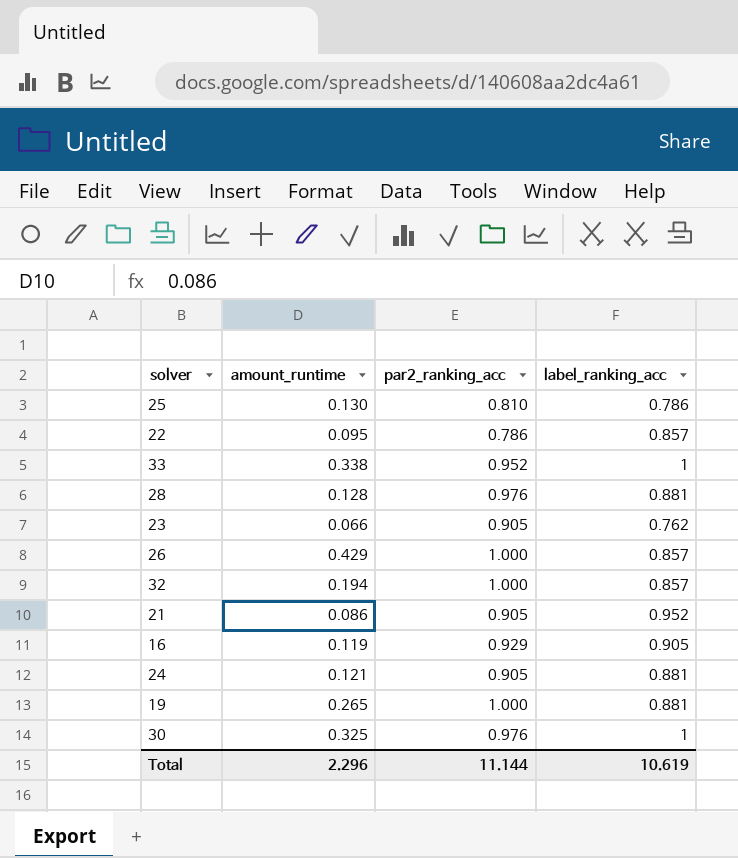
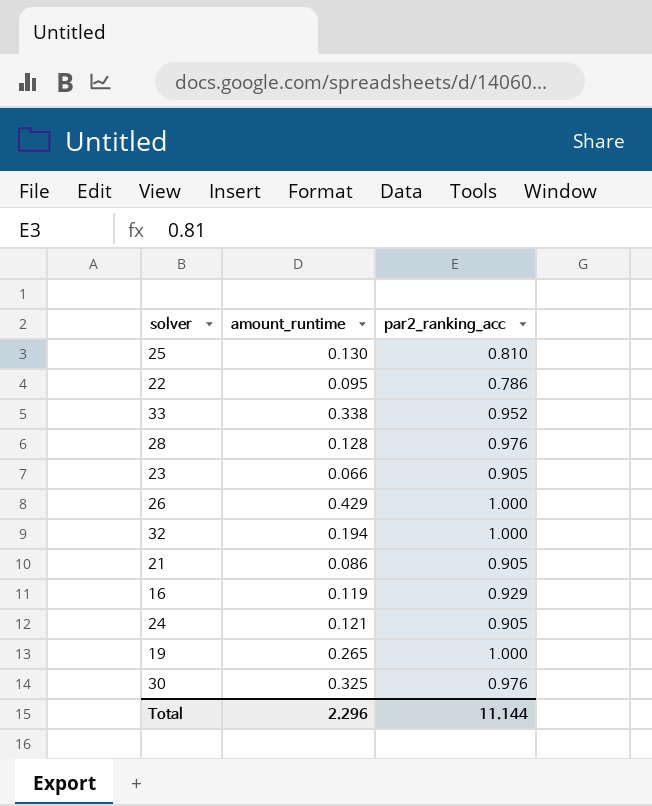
column label_ranking_acc | position: 4 -> none

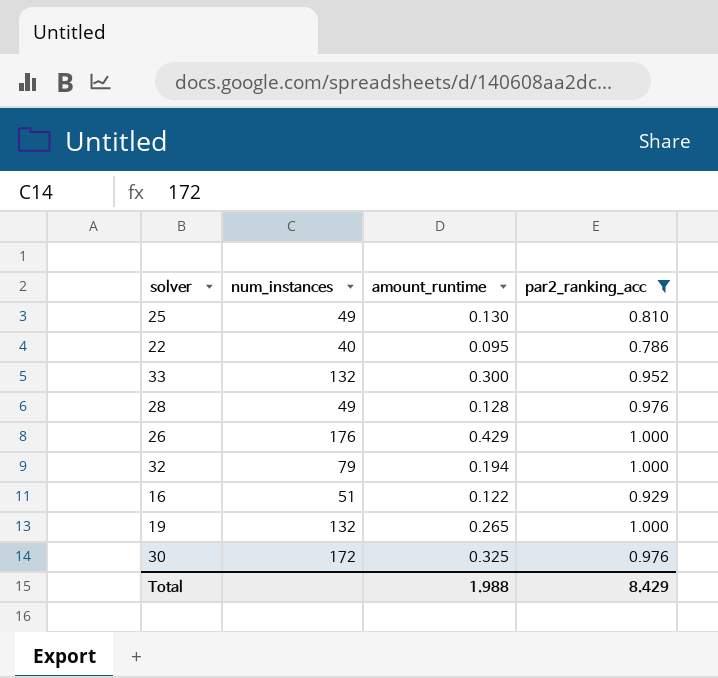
filter: none -> par2_ranking_acc != 0.905
column num_instances | position: none -> 2
33 | amount_runtime: 0.338 -> 0.300
16 | amount_runtime: 0.119 -> 0.122
Total | amount_runtime: 2.296 -> 1.988
Total | par2_ranking_acc: 11.144 -> 8.429

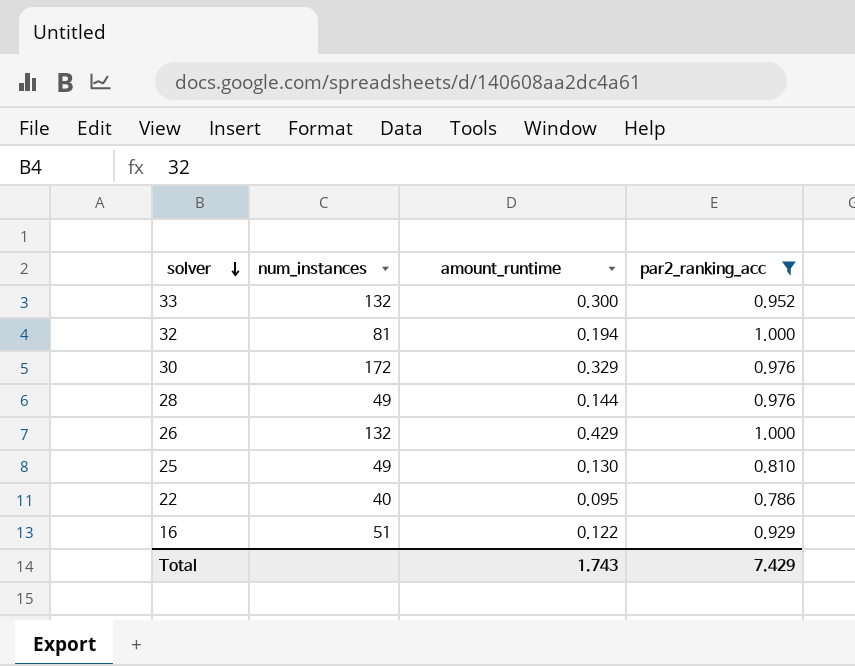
row order: none -> solver descending
row 19: 132 | 0.265 | 1.000 -> none
32 | num_instances: 79 -> 81
30 | amount_runtime: 0.325 -> 0.329
28 | amount_runtime: 0.128 -> 0.144
26 | num_instances: 176 -> 132
Total | amount_runtime: 1.988 -> 1.743
Total | par2_ranking_acc: 8.429 -> 7.429

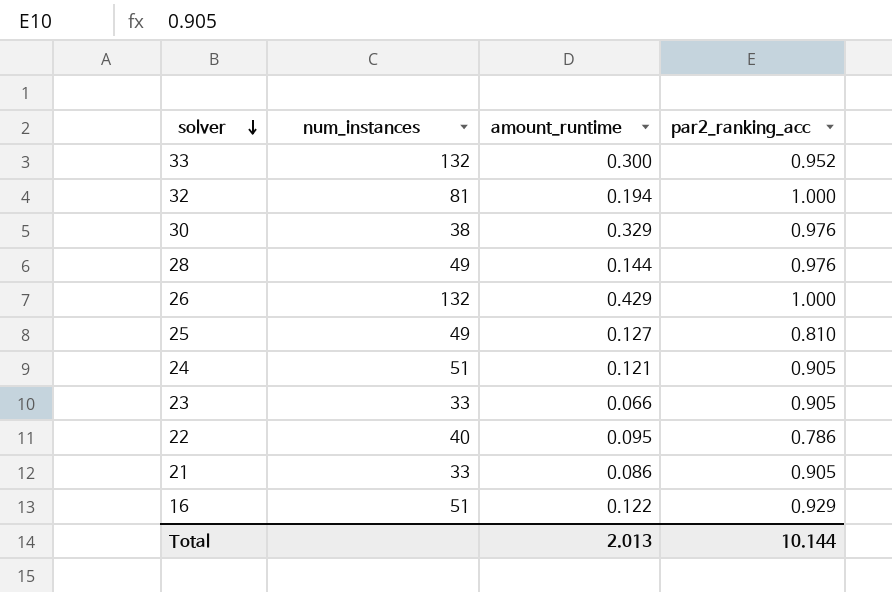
filter: par2_ranking_acc != 0.905 -> none
30 | num_instances: 172 -> 38
25 | amount_runtime: 0.130 -> 0.127
Total | amount_runtime: 1.743 -> 2.013
Total | par2_ranking_acc: 7.429 -> 10.144

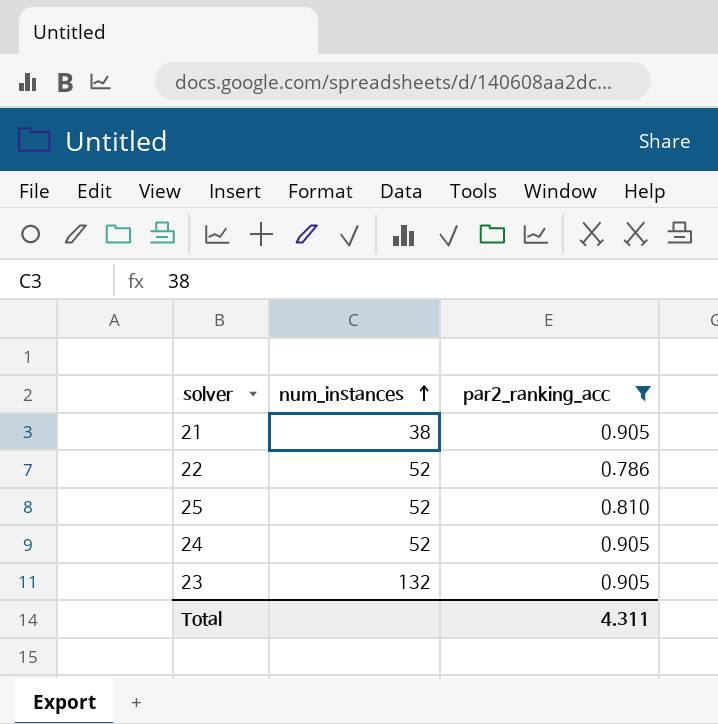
filter: none -> par2_ranking_acc <= 0.905
row order: solver descending -> num_instances ascending
column amount_runtime | position: 3 -> none
21 | num_instances: 33 -> 38
22 | num_instances: 40 -> 52
25 | num_instances: 49 -> 52
24 | num_instances: 51 -> 52
23 | num_instances: 33 -> 132
Total | par2_ranking_acc: 10.144 -> 4.311

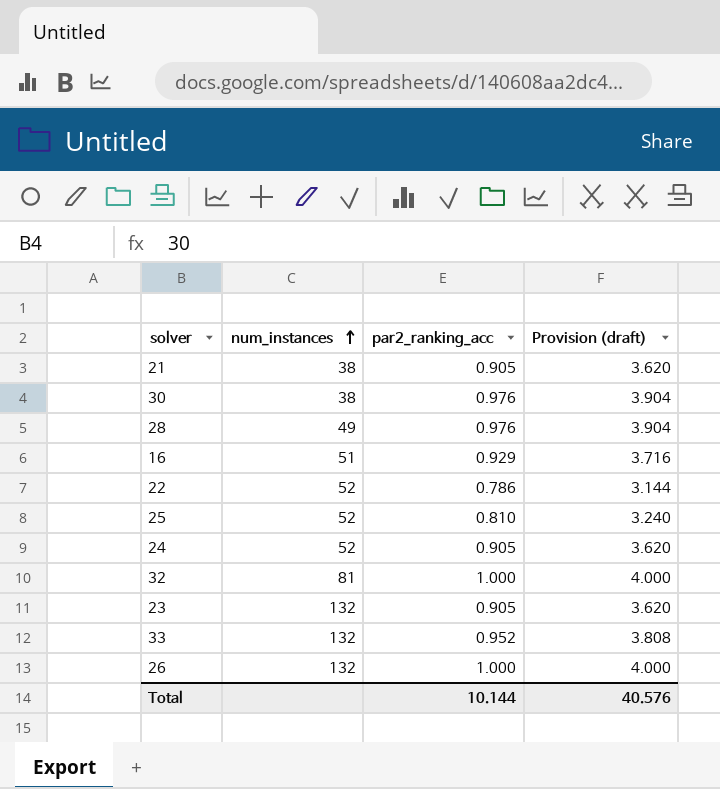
filter: par2_ranking_acc <= 0.905 -> none
column Provision (draft) | formula: none -> [par2_ranking_acc] * 4
Total | par2_ranking_acc: 4.311 -> 10.144

